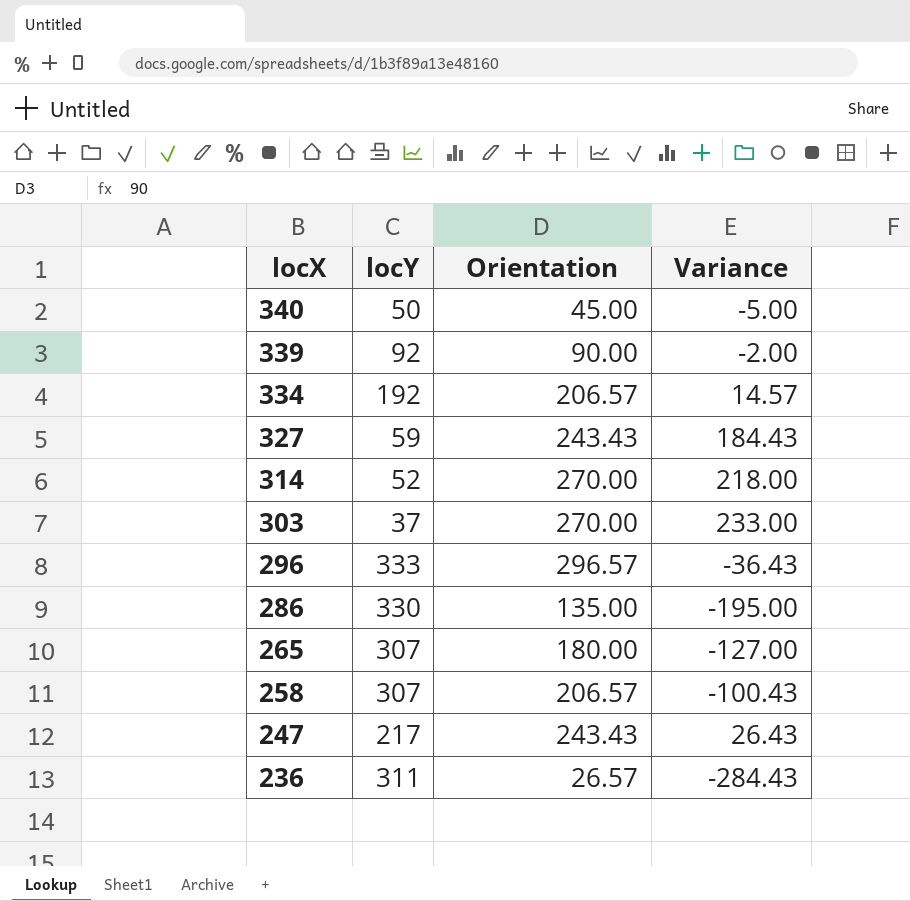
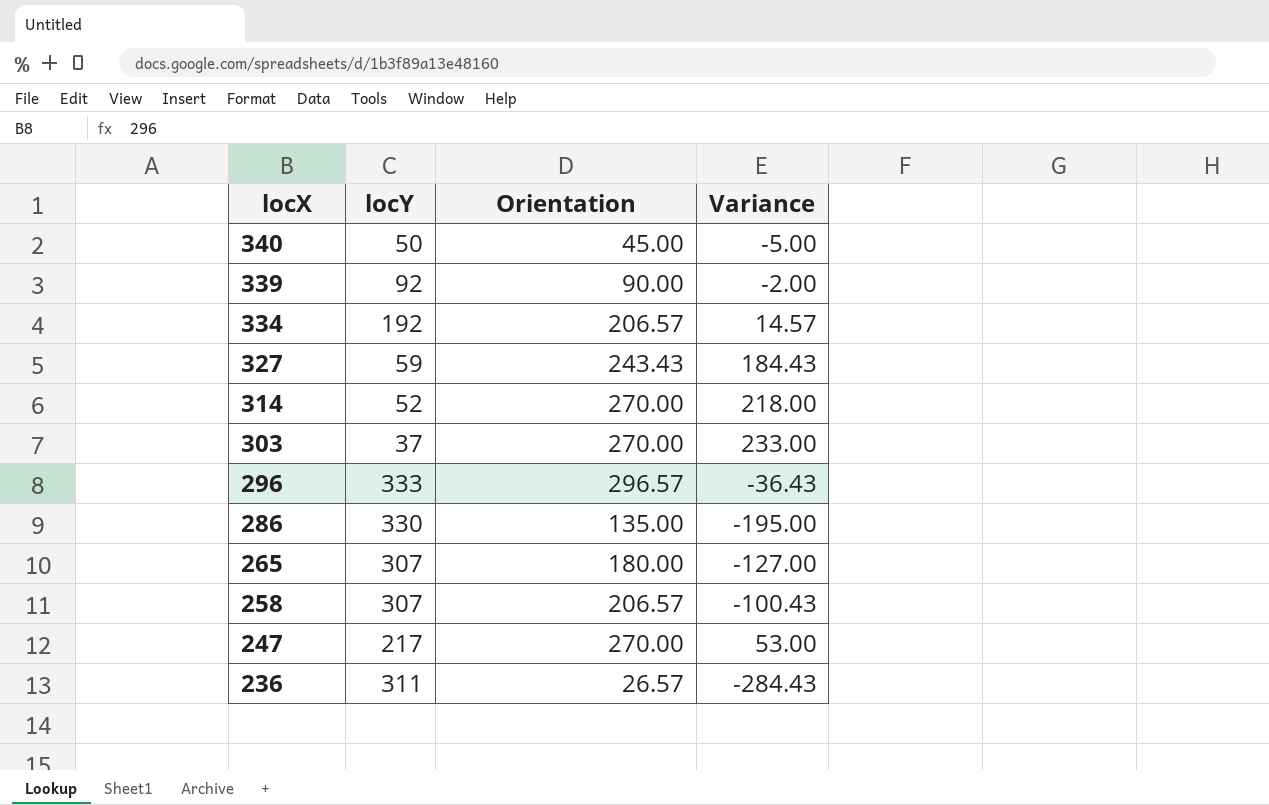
247 | Orientation: 243.43 -> 270.00
247 | Variance: 26.43 -> 53.00

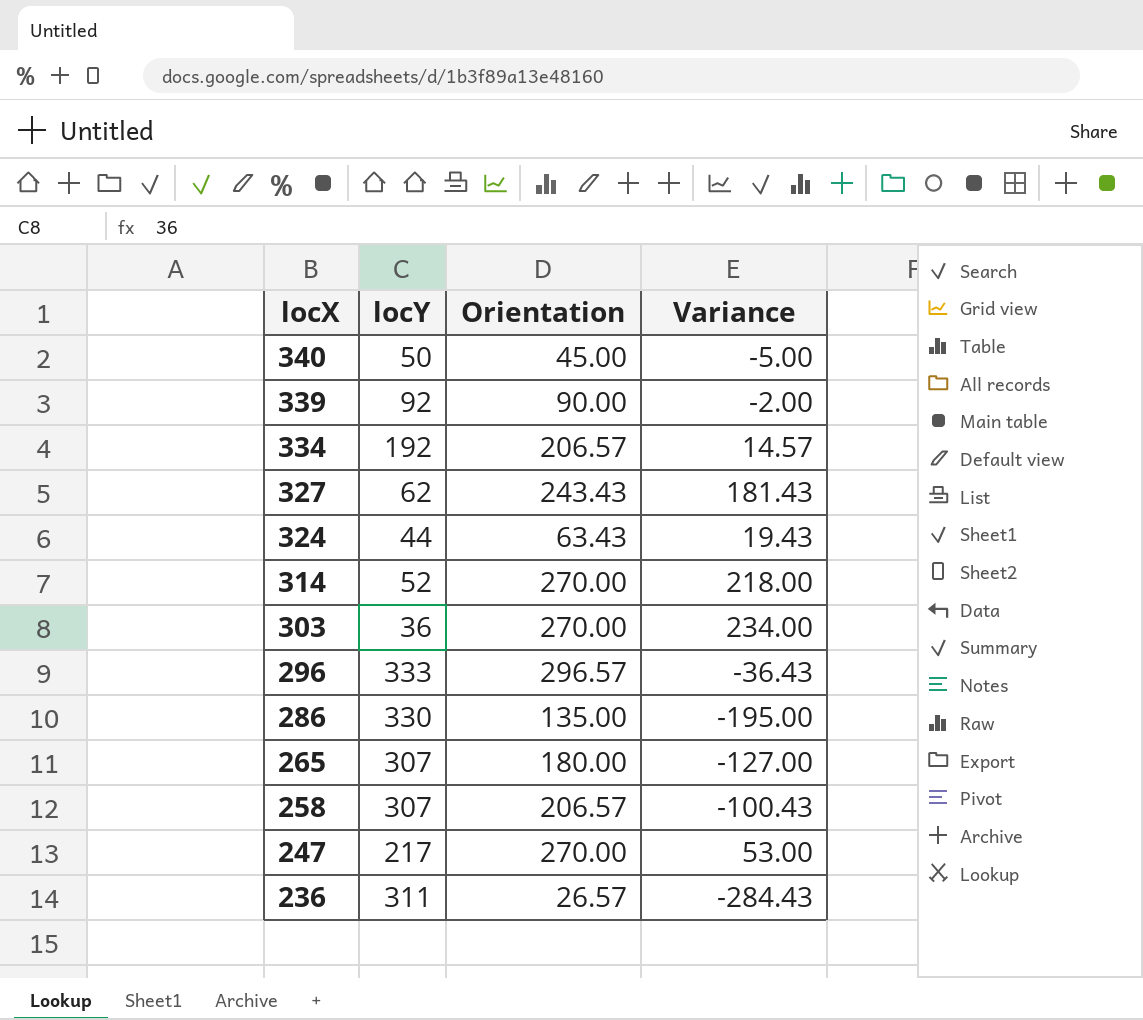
327 | locY: 59 -> 62
327 | Variance: 184.43 -> 181.43
row 324: none -> 44 | 63.43 | 19.43
303 | locY: 37 -> 36
303 | Variance: 233.00 -> 234.00

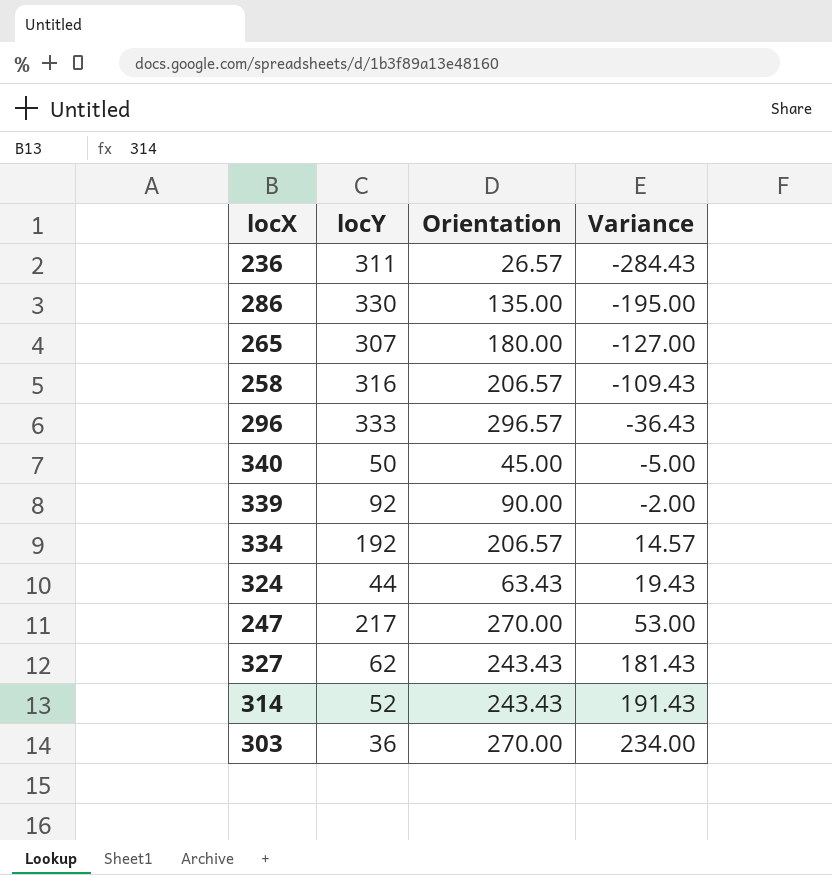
row order: locX descending -> Variance ascending
258 | locY: 307 -> 316
258 | Variance: -100.43 -> -109.43
314 | Orientation: 270.00 -> 243.43
314 | Variance: 218.00 -> 191.43

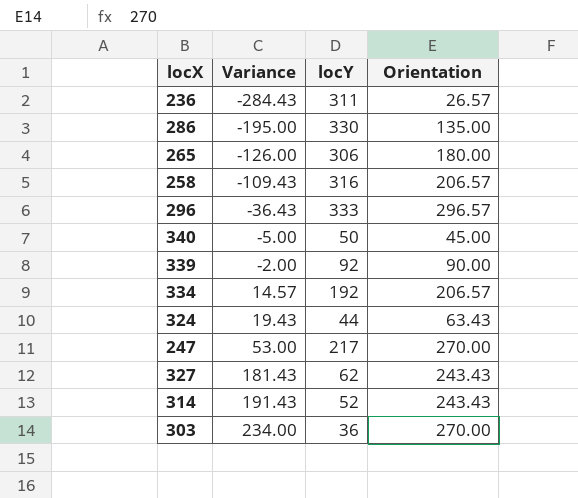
column Variance | position: 4 -> 2
265 | Variance: -127.00 -> -126.00
265 | locY: 307 -> 306

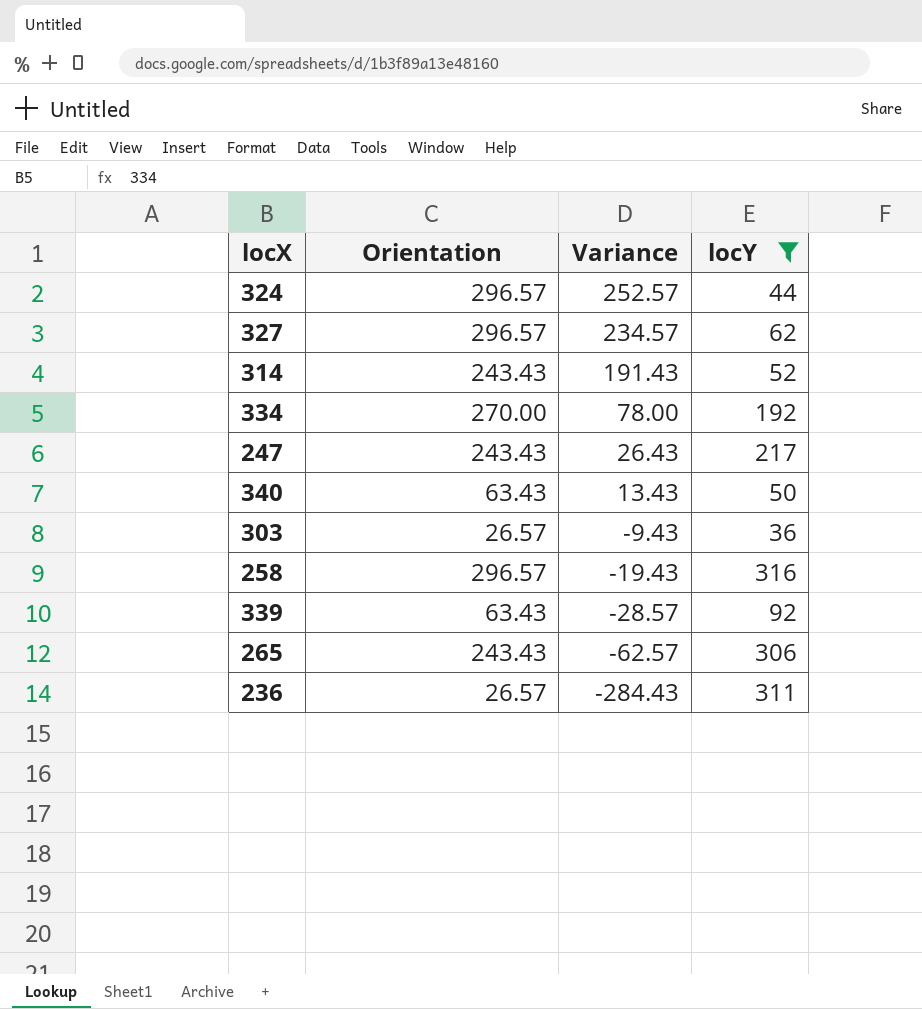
filter: none -> locY <= 316
row order: Variance ascending -> Variance descending
column Orientation | position: 4 -> 2
324 | Orientation: 63.43 -> 296.57
324 | Variance: 19.43 -> 252.57
327 | Orientation: 243.43 -> 296.57
327 | Variance: 181.43 -> 234.57
334 | Orientation: 206.57 -> 270.00
334 | Variance: 14.57 -> 78.00
247 | Orientation: 270.00 -> 243.43
247 | Variance: 53.00 -> 26.43
340 | Orientation: 45.00 -> 63.43
340 | Variance: -5.00 -> 13.43
303 | Orientation: 270.00 -> 26.57
303 | Variance: 234.00 -> -9.43
258 | Orientation: 206.57 -> 296.57
258 | Variance: -109.43 -> -19.43
339 | Orientation: 90.00 -> 63.43
339 | Variance: -2.00 -> -28.57
265 | Orientation: 180.00 -> 243.43
265 | Variance: -126.00 -> -62.57

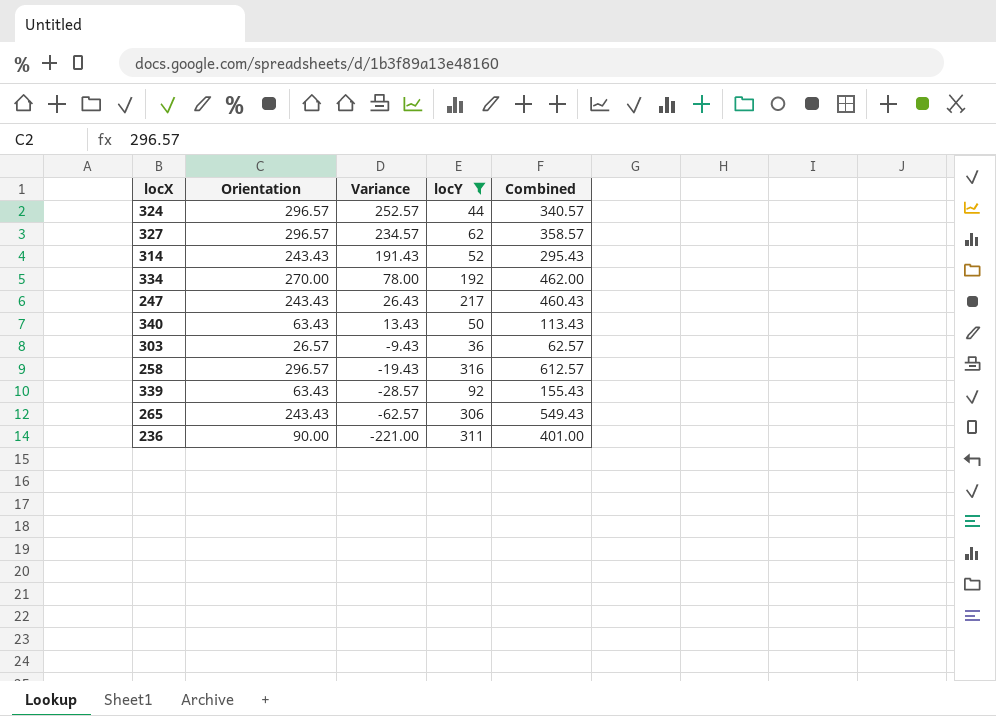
column Combined | formula: none -> [Orientation] + [locY]
236 | Orientation: 26.57 -> 90.00
236 | Variance: -284.43 -> -221.00

